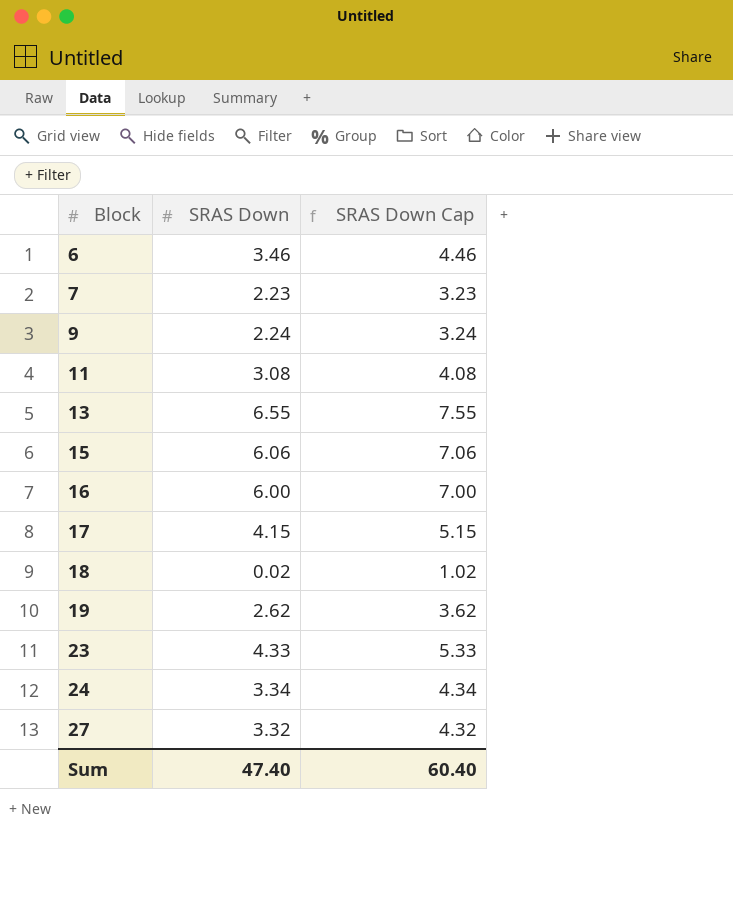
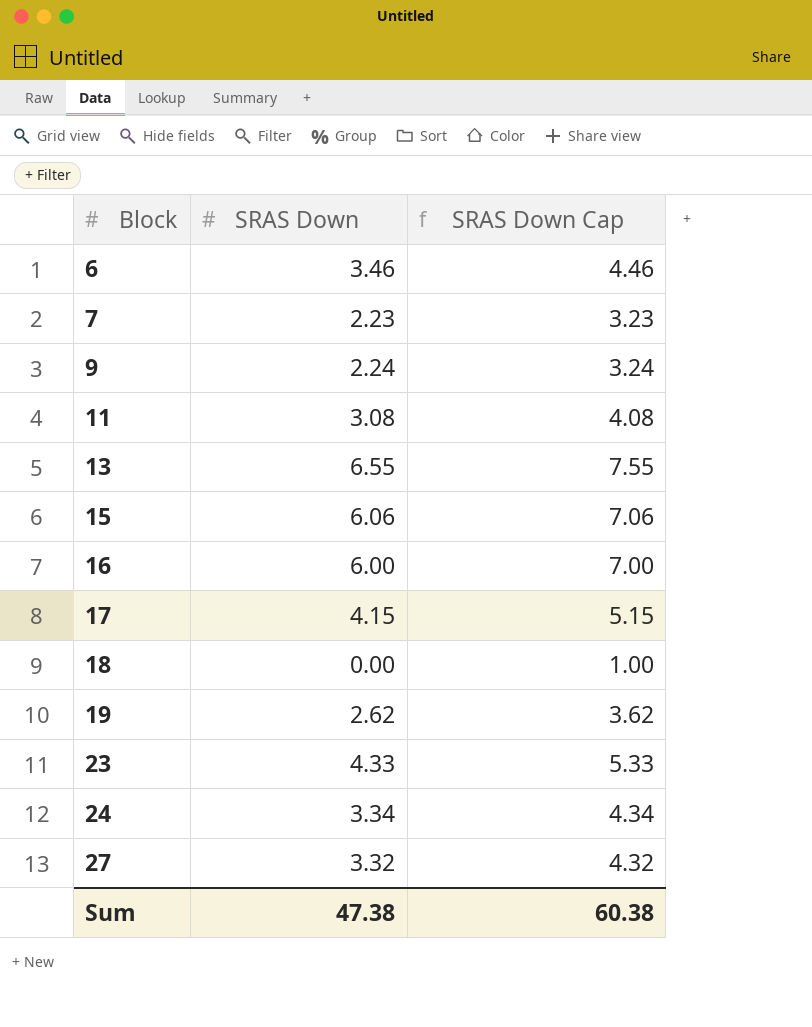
18 | SRAS Down: 0.02 -> 0.00
18 | SRAS Down Cap: 1.02 -> 1.00
Sum | SRAS Down: 47.40 -> 47.38
Sum | SRAS Down Cap: 60.40 -> 60.38

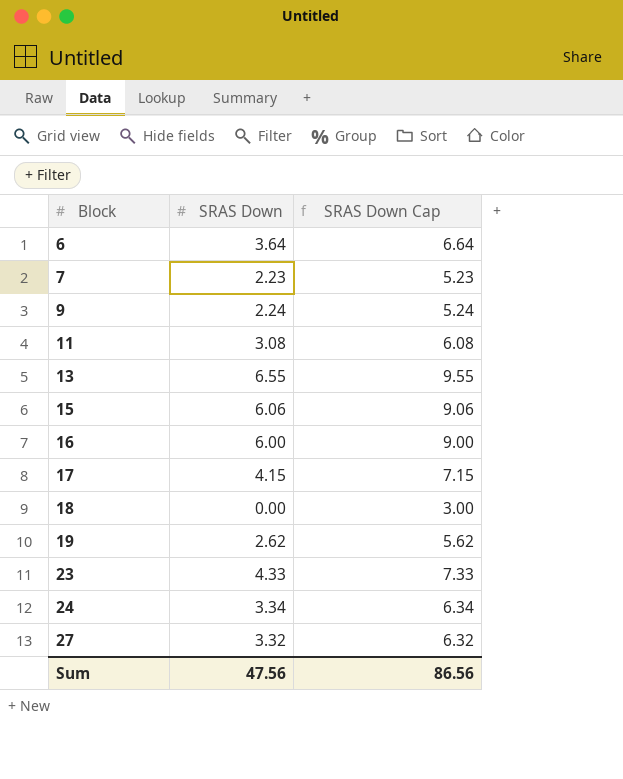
column SRAS Down Cap | formula: [SRAS Down] + 1 -> [SRAS Down] + 3
6 | SRAS Down: 3.46 -> 3.64
Sum | SRAS Down: 47.38 -> 47.56
Sum | SRAS Down Cap: 60.38 -> 86.56

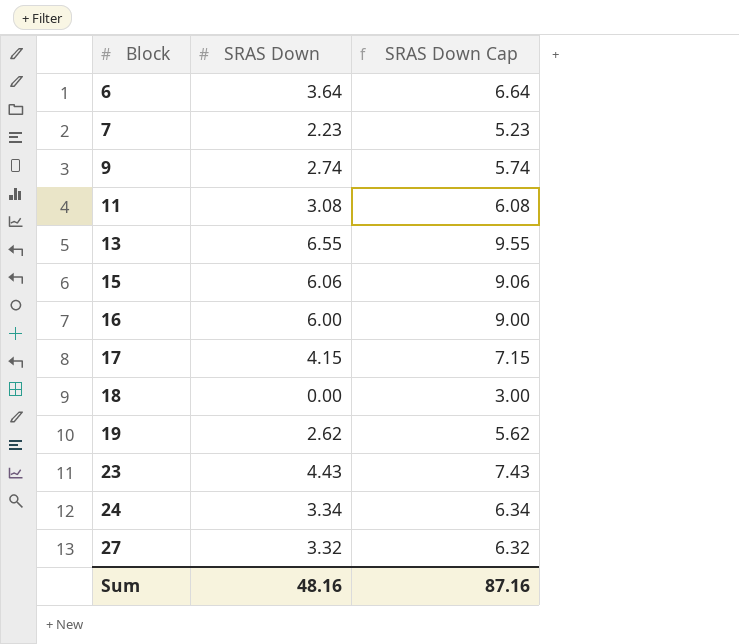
9 | SRAS Down: 2.24 -> 2.74
9 | SRAS Down Cap: 5.24 -> 5.74
23 | SRAS Down: 4.33 -> 4.43
23 | SRAS Down Cap: 7.33 -> 7.43
Sum | SRAS Down: 47.56 -> 48.16
Sum | SRAS Down Cap: 86.56 -> 87.16

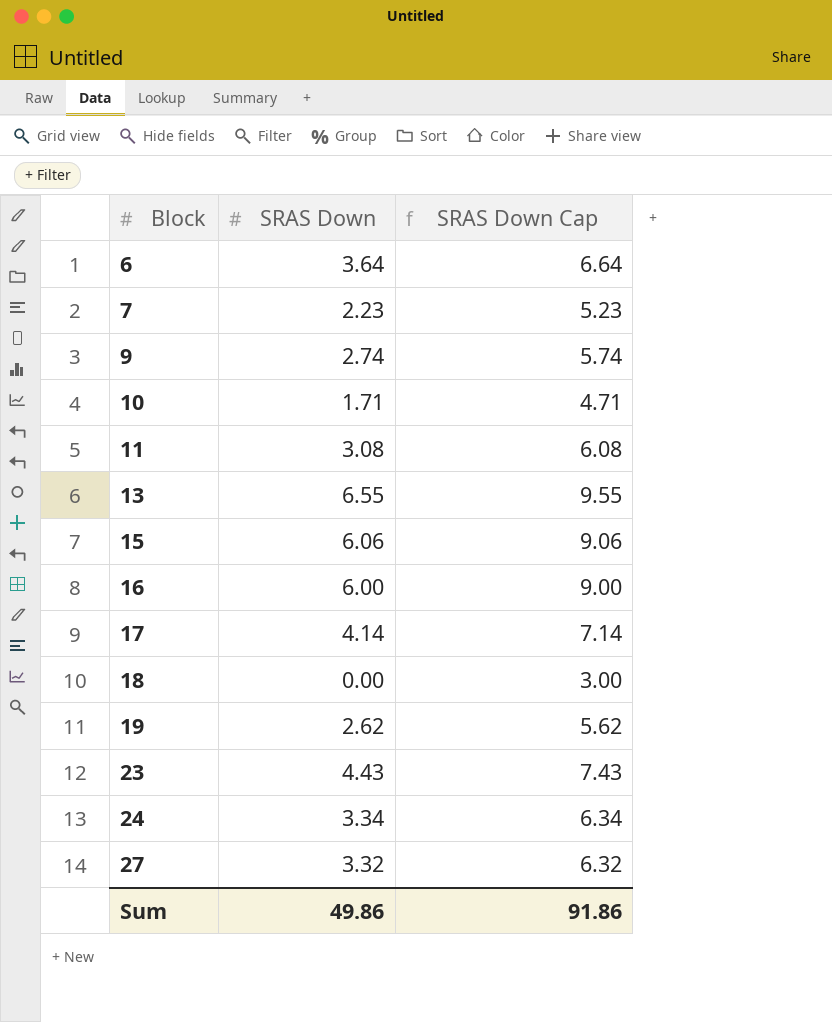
row 10: none -> 1.71 | 4.71
17 | SRAS Down: 4.15 -> 4.14
17 | SRAS Down Cap: 7.15 -> 7.14
Sum | SRAS Down: 48.16 -> 49.86
Sum | SRAS Down Cap: 87.16 -> 91.86

